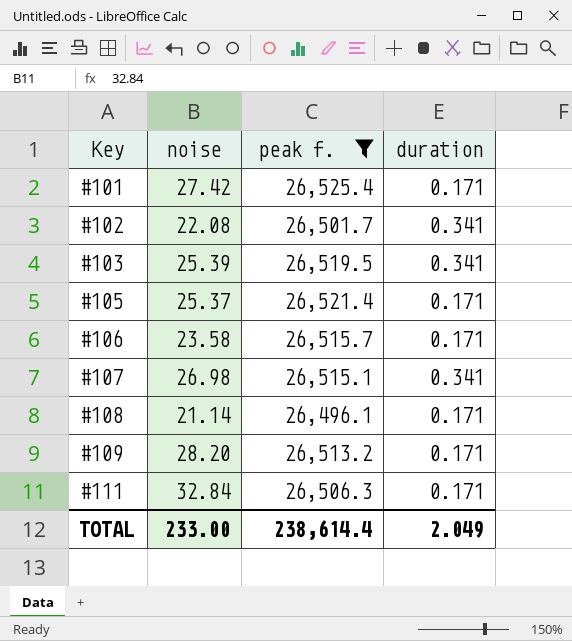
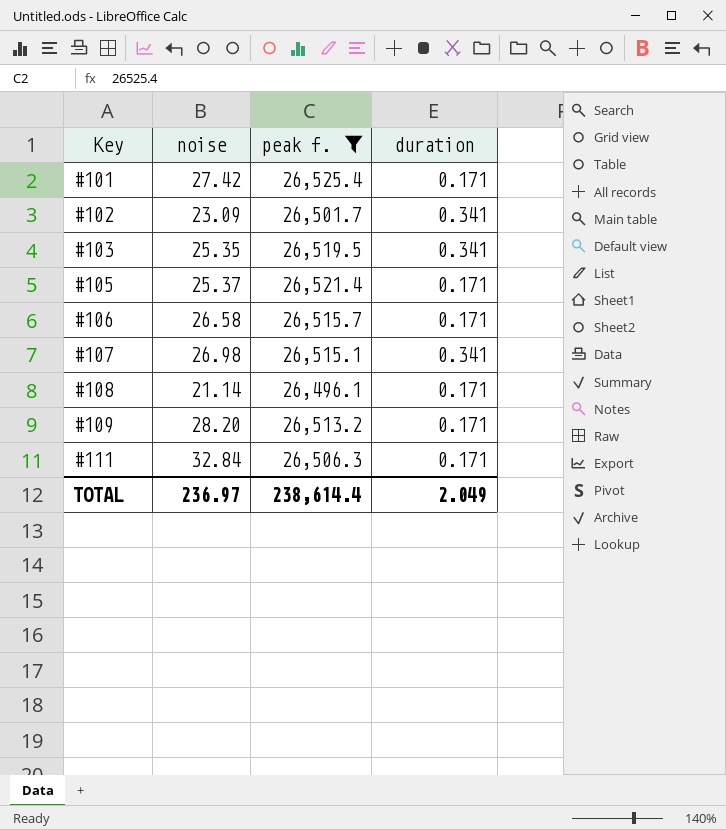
#102 | noise: 22.08 -> 23.09
#103 | noise: 25.39 -> 25.35
#106 | noise: 23.58 -> 26.58
TOTAL | noise: 233.00 -> 236.97

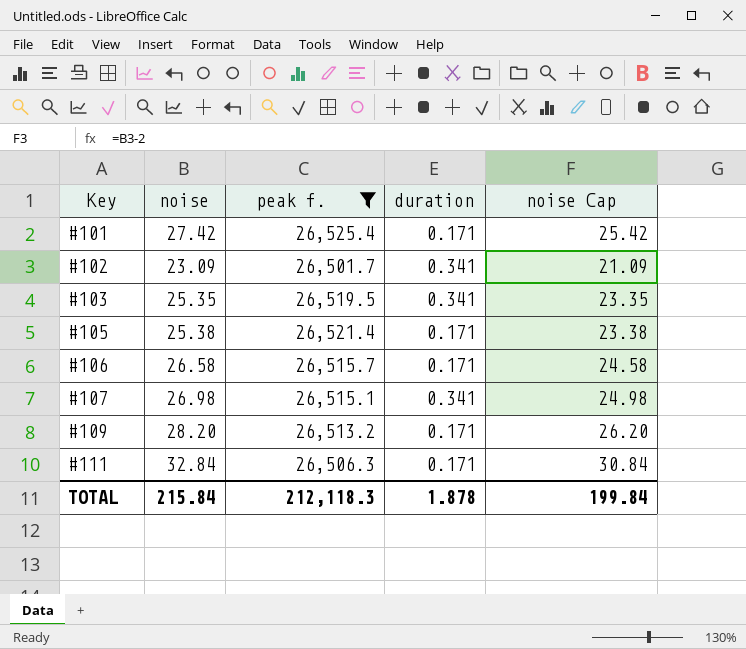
column noise Cap | formula: none -> [noise] - 2
row #108: 21.14 | 26,496.1 | 0.171 -> none
#105 | noise: 25.37 -> 25.38
TOTAL | noise: 236.97 -> 215.84
TOTAL | peak f.: 238,614.4 -> 212,118.3
TOTAL | duration: 2.049 -> 1.878

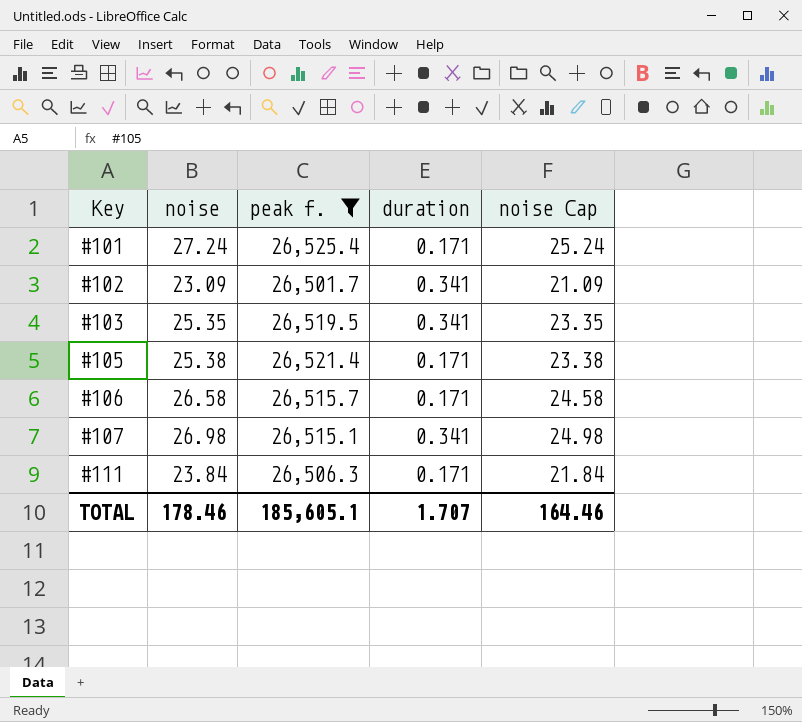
row #109: 28.20 | 26,513.2 | 0.171 | 26.20 -> none
#101 | noise: 27.42 -> 27.24
#101 | noise Cap: 25.42 -> 25.24
#111 | noise: 32.84 -> 23.84
#111 | noise Cap: 30.84 -> 21.84
TOTAL | noise: 215.84 -> 178.46
TOTAL | peak f.: 212,118.3 -> 185,605.1
TOTAL | duration: 1.878 -> 1.707
TOTAL | noise Cap: 199.84 -> 164.46

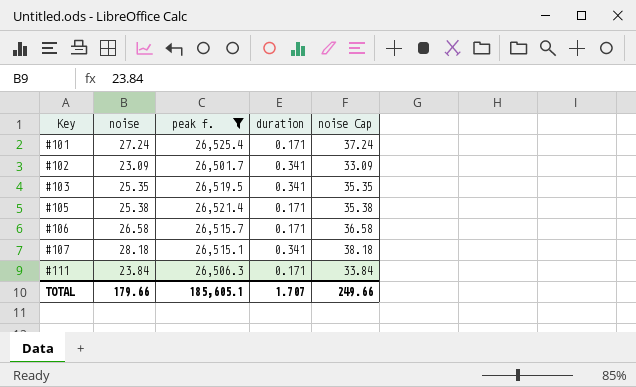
column noise Cap | formula: [noise] - 2 -> [noise] + 10
#107 | noise: 26.98 -> 28.18
TOTAL | noise: 178.46 -> 179.66
TOTAL | noise Cap: 164.46 -> 249.66

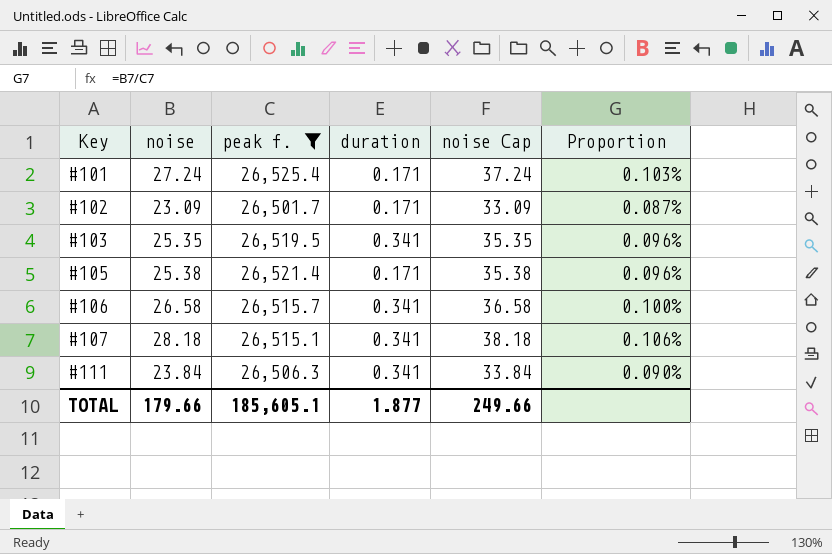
column Proportion | formula: none -> [noise] / [peak f.]
#102 | duration: 0.341 -> 0.171
#106 | duration: 0.171 -> 0.341
#111 | duration: 0.171 -> 0.341
TOTAL | duration: 1.707 -> 1.877

